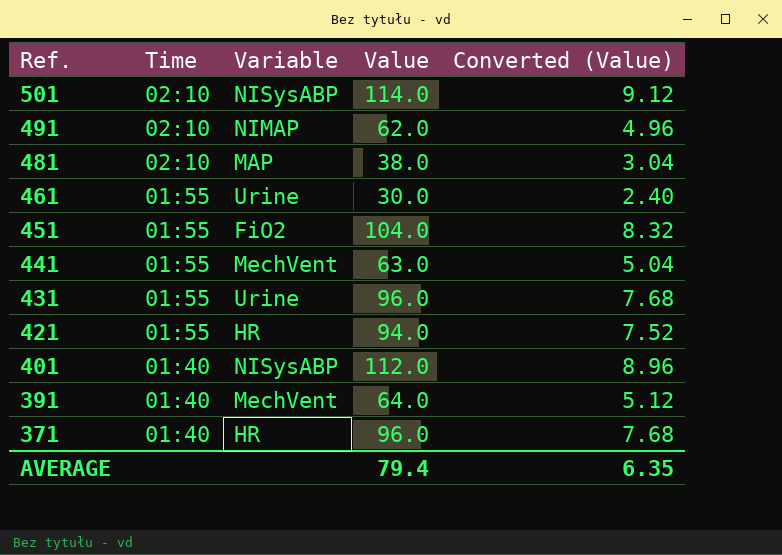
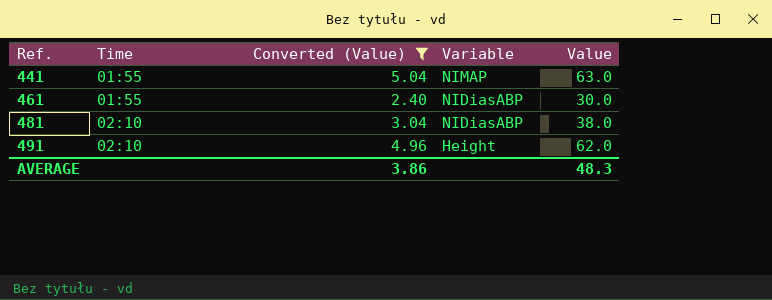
filter: none -> Converted (Value) <= 5.04
row order: Ref. descending -> Ref. ascending
column Converted (Value) | position: 5 -> 3
441 | Variable: MechVent -> NIMAP
461 | Variable: Urine -> NIDiasABP
481 | Variable: MAP -> NIDiasABP
491 | Variable: NIMAP -> Height
AVERAGE | Converted (Value): 6.35 -> 3.86
AVERAGE | Value: 79.4 -> 48.3

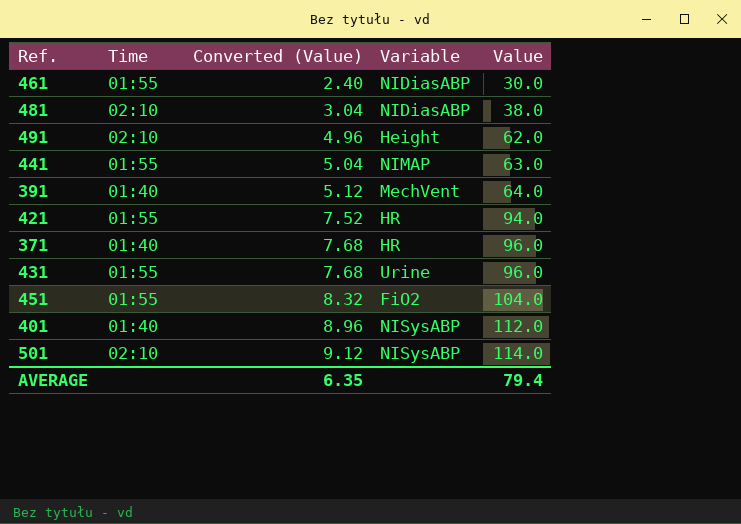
filter: Converted (Value) <= 5.04 -> none
row order: Ref. ascending -> Converted (Value) ascending
AVERAGE | Converted (Value): 3.86 -> 6.35
AVERAGE | Value: 48.3 -> 79.4

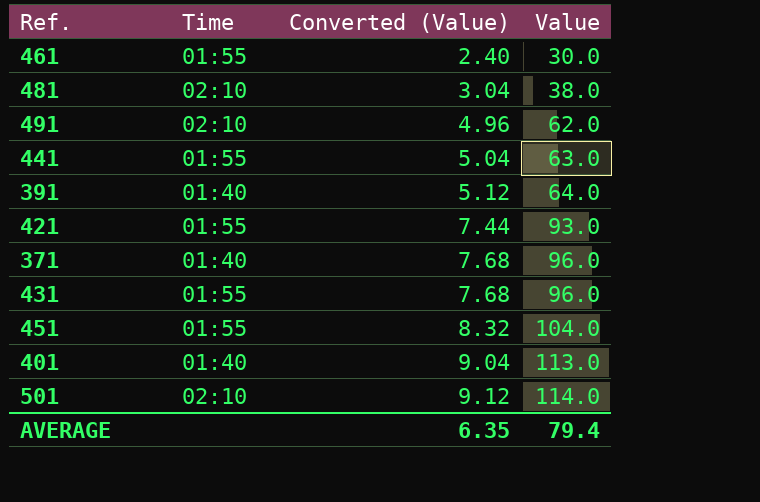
column Variable | position: 4 -> none
421 | Converted (Value): 7.52 -> 7.44
421 | Value: 94.0 -> 93.0
401 | Converted (Value): 8.96 -> 9.04
401 | Value: 112.0 -> 113.0

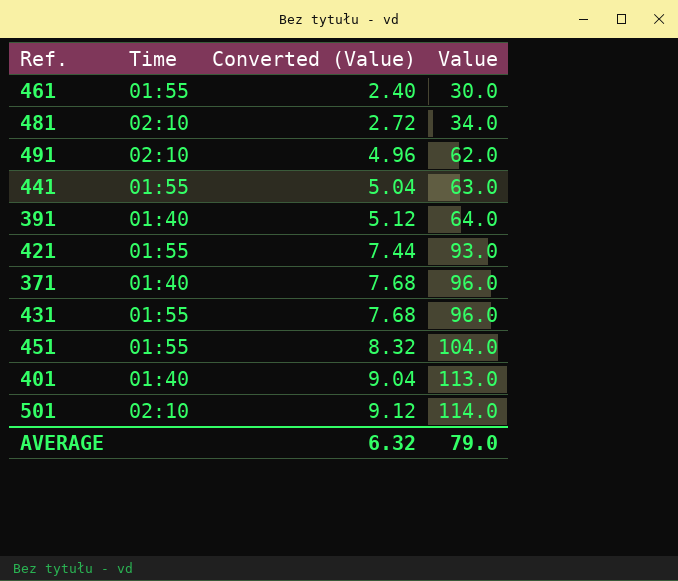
481 | Converted (Value): 3.04 -> 2.72
481 | Value: 38.0 -> 34.0
AVERAGE | Converted (Value): 6.35 -> 6.32
AVERAGE | Value: 79.4 -> 79.0

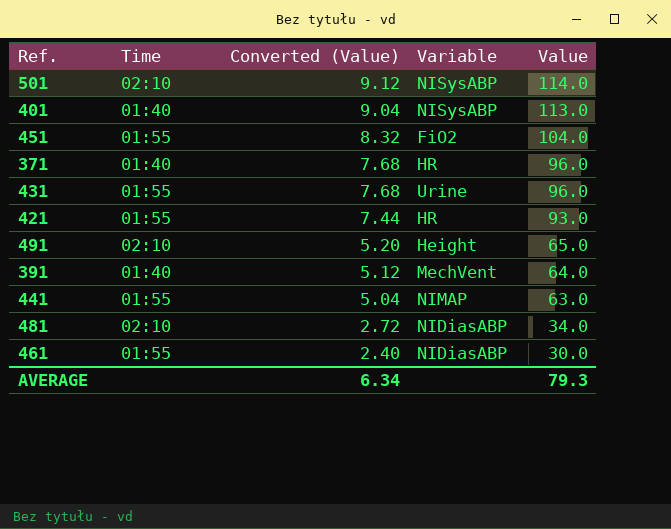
row order: Converted (Value) ascending -> Converted (Value) descending
column Variable | position: none -> 4
491 | Converted (Value): 4.96 -> 5.20
491 | Value: 62.0 -> 65.0
AVERAGE | Converted (Value): 6.32 -> 6.34
AVERAGE | Value: 79.0 -> 79.3

